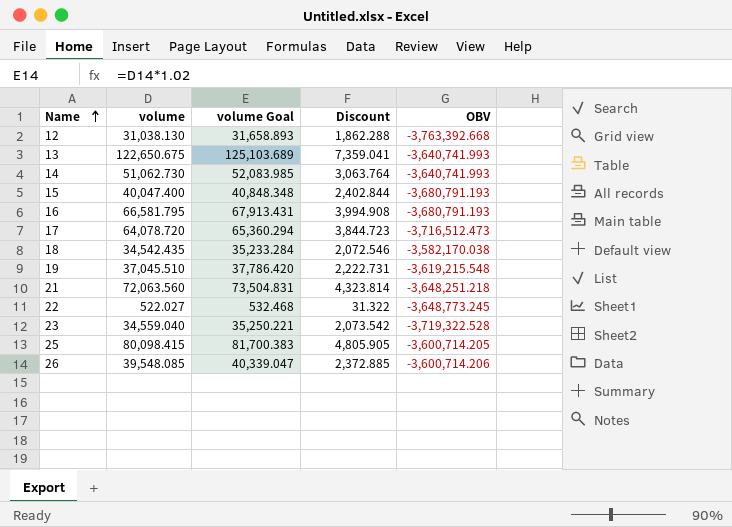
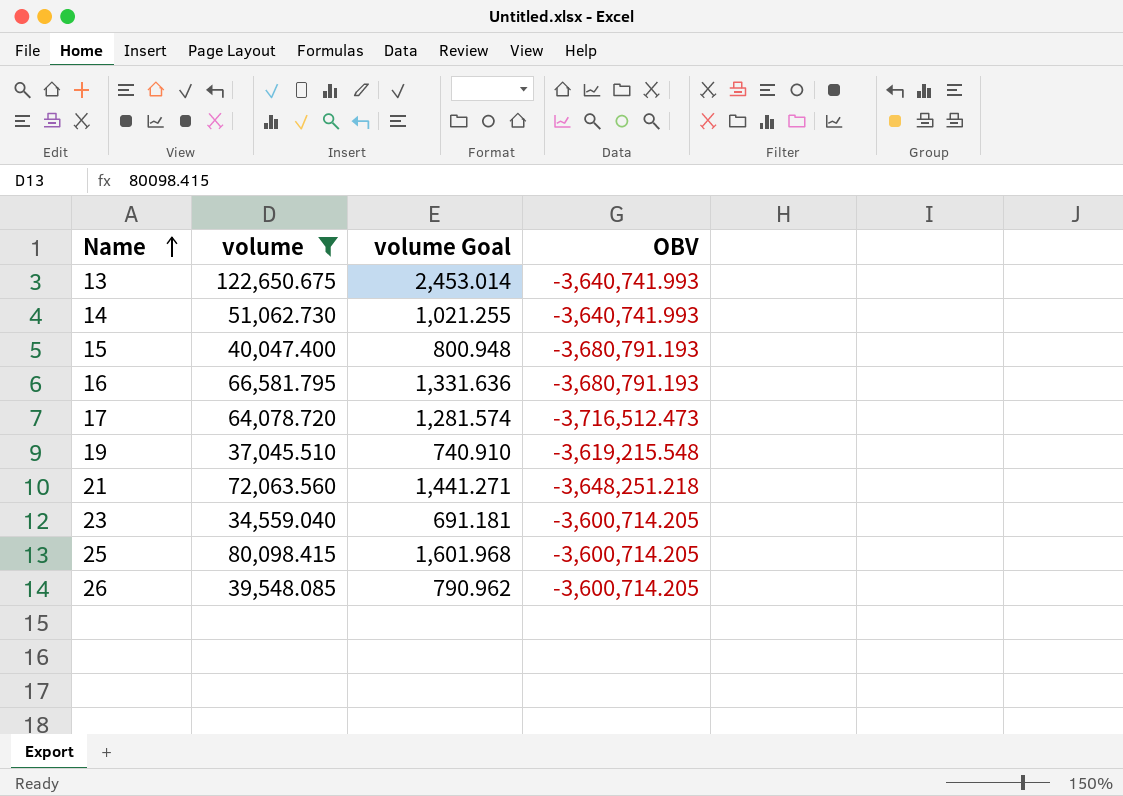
filter: none -> volume >= 34,559.040
column Discount | formula: [volume] * 0.06 -> none
column volume Goal | formula: [volume] * 1.02 -> [volume] * 0.02
23 | OBV: -3,719,322.528 -> -3,600,714.205
26 | OBV: -3,600,714.206 -> -3,600,714.205

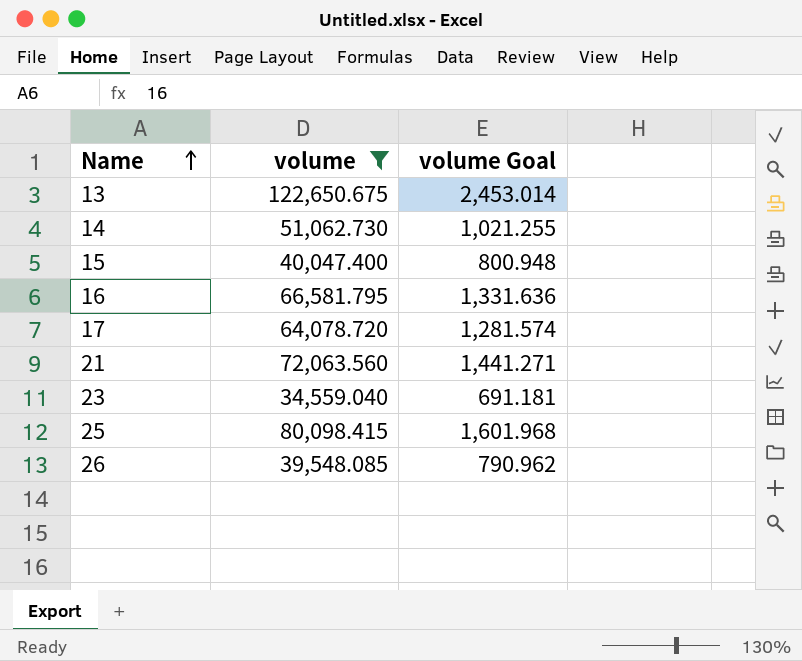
column OBV | position: 4 -> none
row 19: 37,045.510 | 740.910 | -3,619,215.548 -> none

